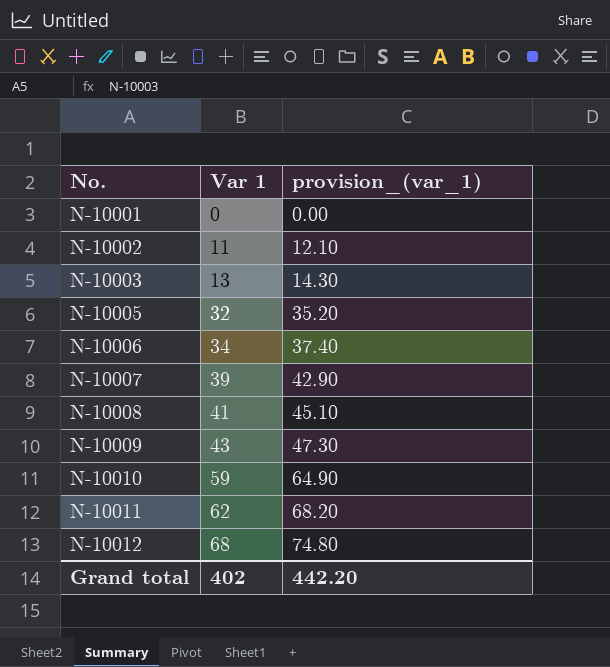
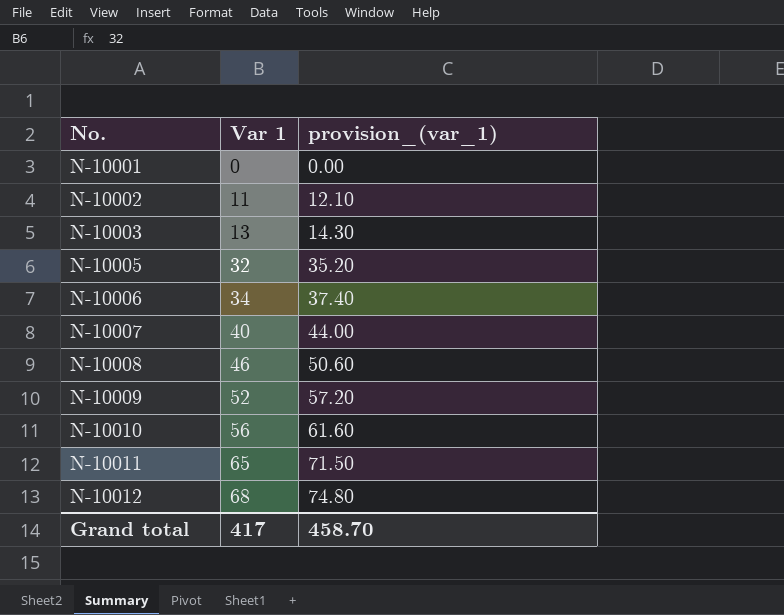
N-10007 | Var 1: 39 -> 40
N-10007 | provision_(var_1): 42.90 -> 44.00
N-10008 | Var 1: 41 -> 46
N-10008 | provision_(var_1): 45.10 -> 50.60
N-10009 | Var 1: 43 -> 52
N-10009 | provision_(var_1): 47.30 -> 57.20
N-10010 | Var 1: 59 -> 56
N-10010 | provision_(var_1): 64.90 -> 61.60
N-10011 | Var 1: 62 -> 65
N-10011 | provision_(var_1): 68.20 -> 71.50
Grand total | Var 1: 402 -> 417
Grand total | provision_(var_1): 442.20 -> 458.70

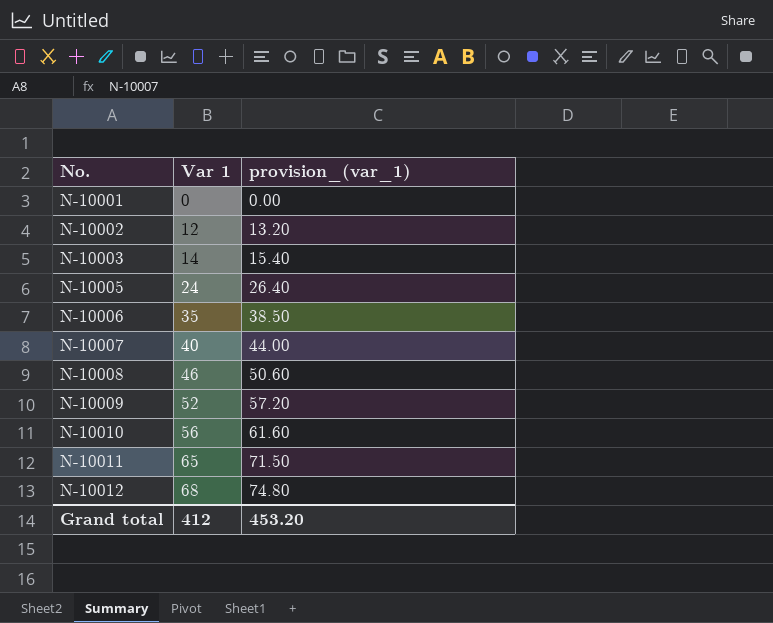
N-10002 | Var 1: 11 -> 12
N-10002 | provision_(var_1): 12.10 -> 13.20
N-10003 | Var 1: 13 -> 14
N-10003 | provision_(var_1): 14.30 -> 15.40
N-10005 | Var 1: 32 -> 24
N-10005 | provision_(var_1): 35.20 -> 26.40
N-10006 | Var 1: 34 -> 35
N-10006 | provision_(var_1): 37.40 -> 38.50
Grand total | Var 1: 417 -> 412
Grand total | provision_(var_1): 458.70 -> 453.20

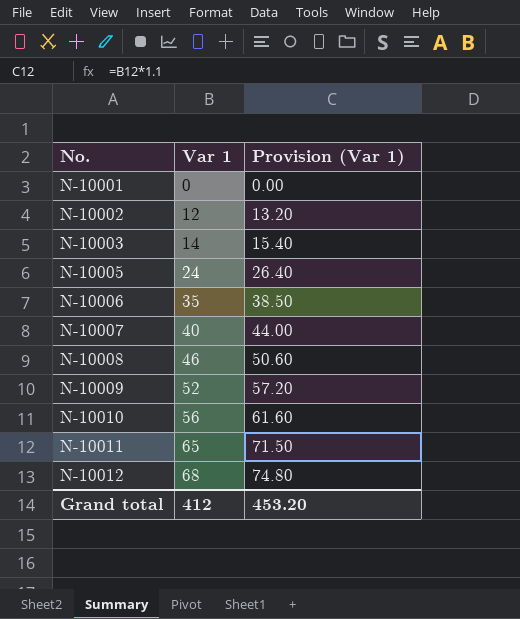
column name: provision_(var_1) -> Provision (Var 1)

